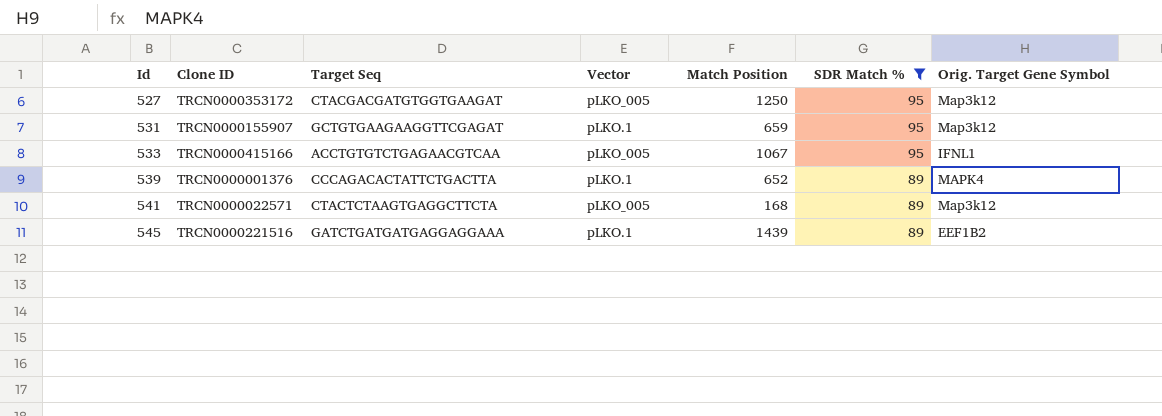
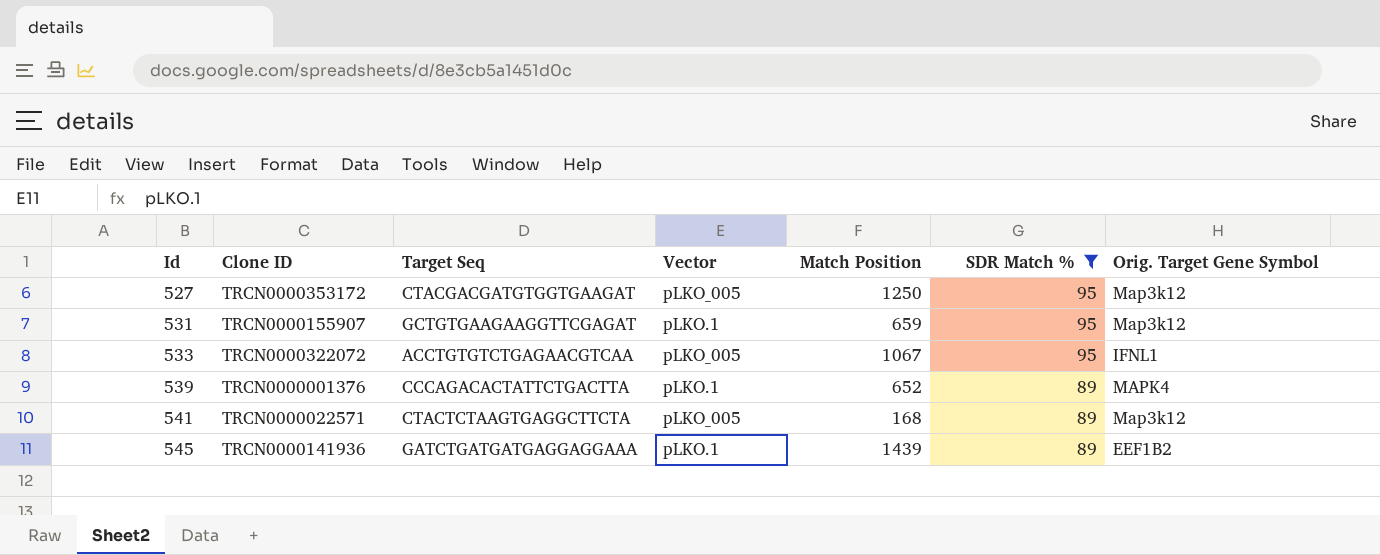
533 | Clone ID: TRCN0000415166 -> TRCN0000322072
545 | Clone ID: TRCN0000221516 -> TRCN0000141936

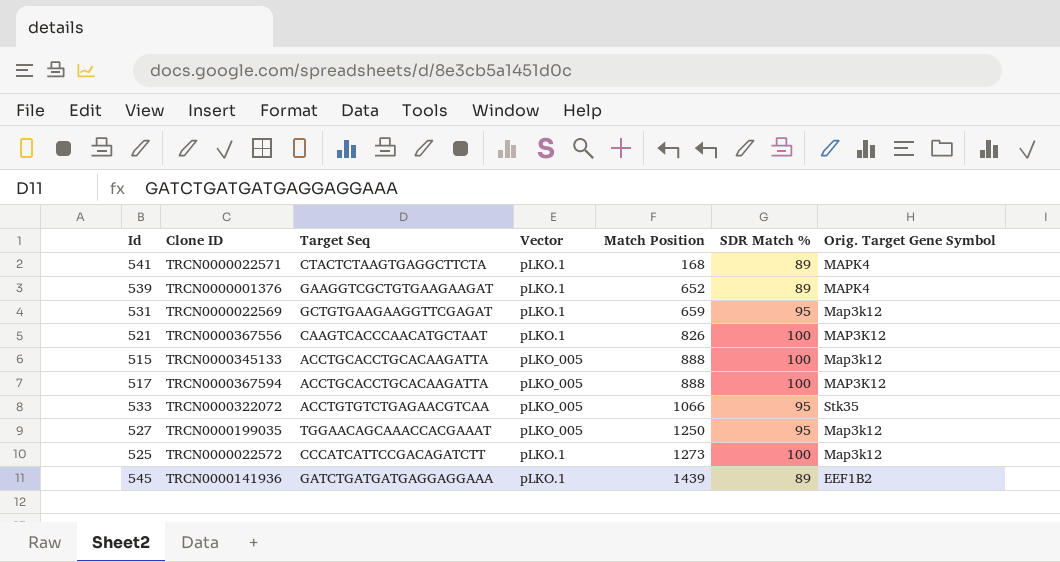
filter: SDR Match % != 100 -> none
row order: Id ascending -> Match Position ascending
541 | Vector: pLKO_005 -> pLKO.1
541 | Orig. Target Gene Symbol: Map3k12 -> MAPK4
539 | Target Seq: CCCAGACACTATTCTGACTTA -> GAAGGTCGCTGTGAAGAAGAT
531 | Clone ID: TRCN0000155907 -> TRCN0000022569
533 | Match Position: 1067 -> 1066
533 | Orig. Target Gene Symbol: IFNL1 -> Stk35
527 | Clone ID: TRCN0000353172 -> TRCN0000199035
527 | Target Seq: CTACGACGATGTGGTGAAGAT -> TGGAACAGCAAACCACGAAAT

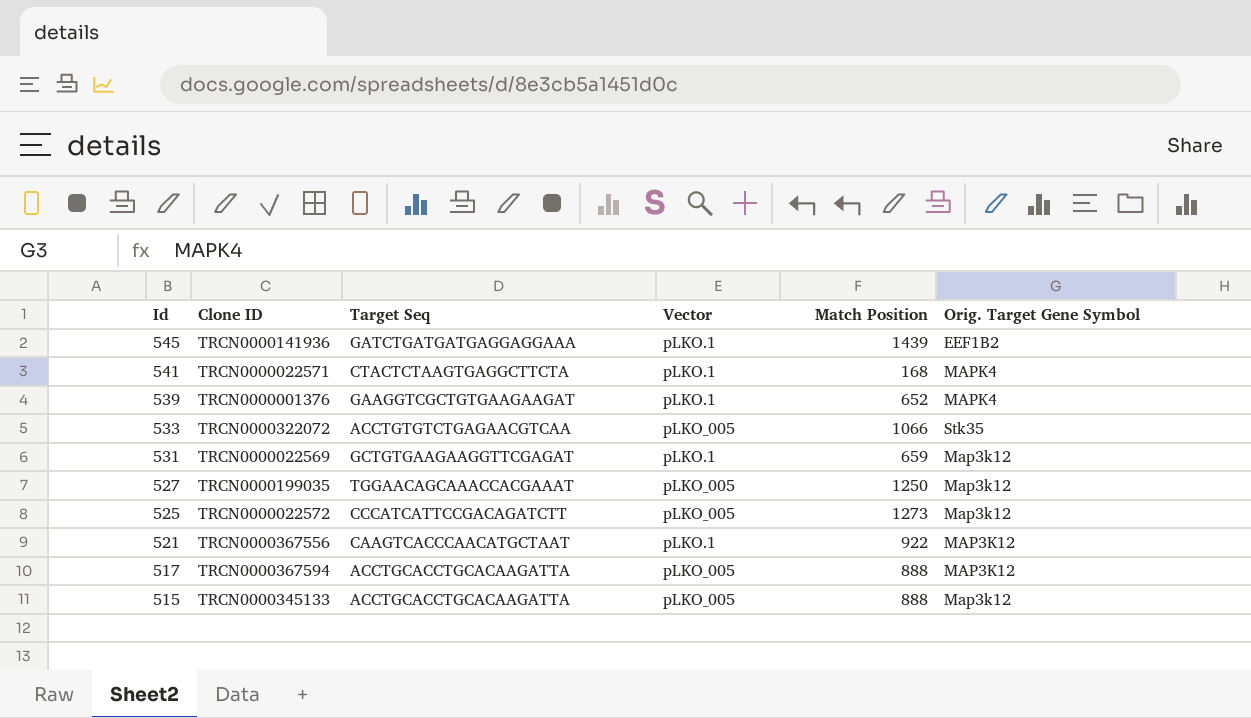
row order: Match Position ascending -> Id descending
column SDR Match % | position: 6 -> none
525 | Vector: pLKO.1 -> pLKO_005
521 | Match Position: 826 -> 922

